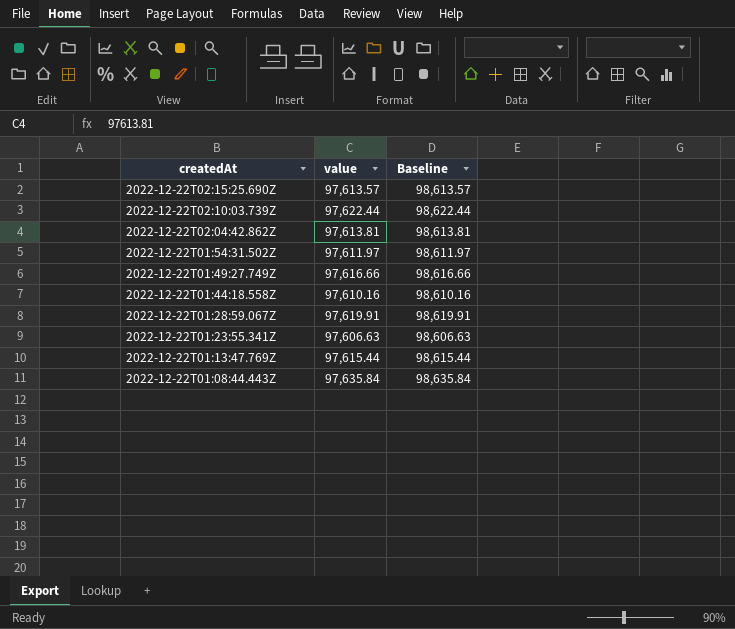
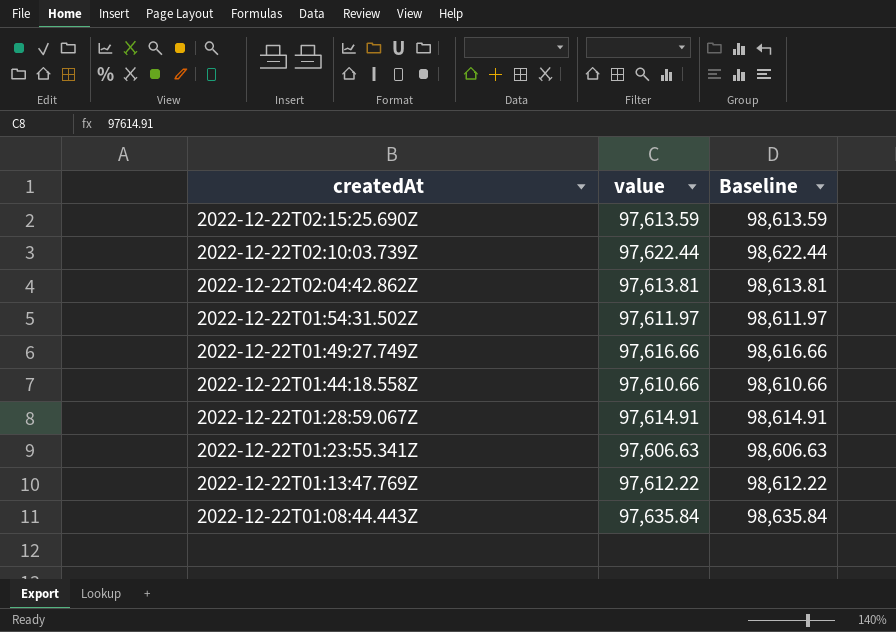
2022-12-22T02:15:25.690Z | value: 97,613.57 -> 97,613.59
2022-12-22T02:15:25.690Z | Baseline: 98,613.57 -> 98,613.59
2022-12-22T01:44:18.558Z | value: 97,610.16 -> 97,610.66
2022-12-22T01:44:18.558Z | Baseline: 98,610.16 -> 98,610.66
2022-12-22T01:28:59.067Z | value: 97,619.91 -> 97,614.91
2022-12-22T01:28:59.067Z | Baseline: 98,619.91 -> 98,614.91
2022-12-22T01:13:47.769Z | value: 97,615.44 -> 97,612.22
2022-12-22T01:13:47.769Z | Baseline: 98,615.44 -> 98,612.22

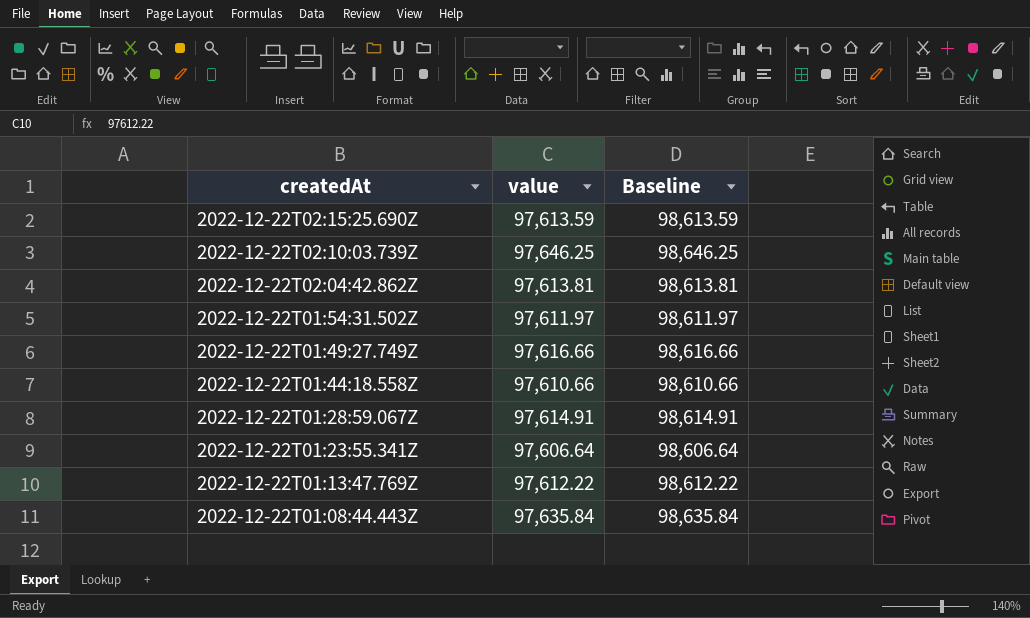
2022-12-22T02:10:03.739Z | value: 97,622.44 -> 97,646.25
2022-12-22T02:10:03.739Z | Baseline: 98,622.44 -> 98,646.25
2022-12-22T01:23:55.341Z | value: 97,606.63 -> 97,606.64
2022-12-22T01:23:55.341Z | Baseline: 98,606.63 -> 98,606.64

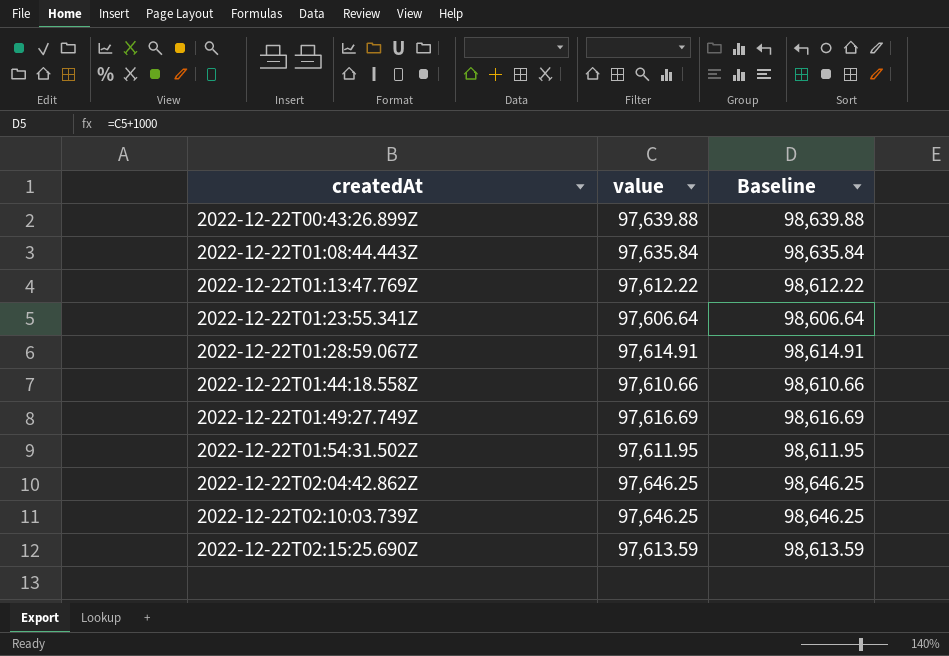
row order: createdAt descending -> createdAt ascending
row 2022-12-22T00:43:26.899Z: none -> 97,639.88 | 98,639.88
2022-12-22T01:49:27.749Z | value: 97,616.66 -> 97,616.69
2022-12-22T01:49:27.749Z | Baseline: 98,616.66 -> 98,616.69
2022-12-22T01:54:31.502Z | value: 97,611.97 -> 97,611.95
2022-12-22T01:54:31.502Z | Baseline: 98,611.97 -> 98,611.95
2022-12-22T02:04:42.862Z | value: 97,613.81 -> 97,646.25
2022-12-22T02:04:42.862Z | Baseline: 98,613.81 -> 98,646.25

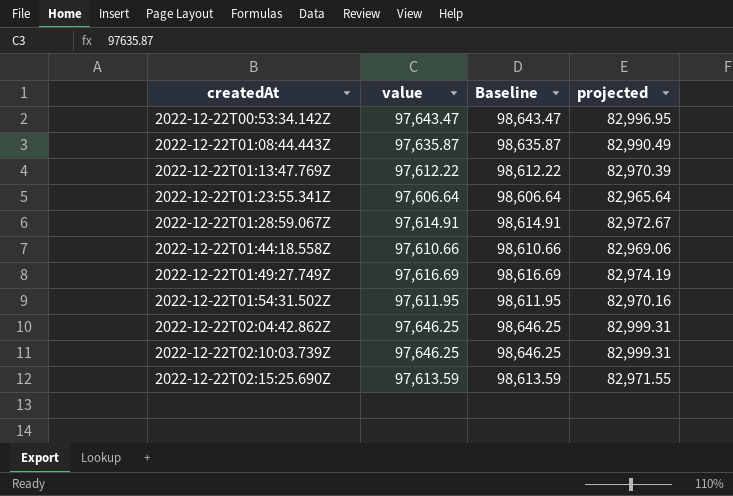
column projected | formula: none -> [value] * 0.85
row 2022-12-22T00:43:26.899Z: 97,639.88 | 98,639.88 -> none
row 2022-12-22T00:53:34.142Z: none -> 97,643.47 | 98,643.47 | 82,996.95
2022-12-22T01:08:44.443Z | value: 97,635.84 -> 97,635.87
2022-12-22T01:08:44.443Z | Baseline: 98,635.84 -> 98,635.87

